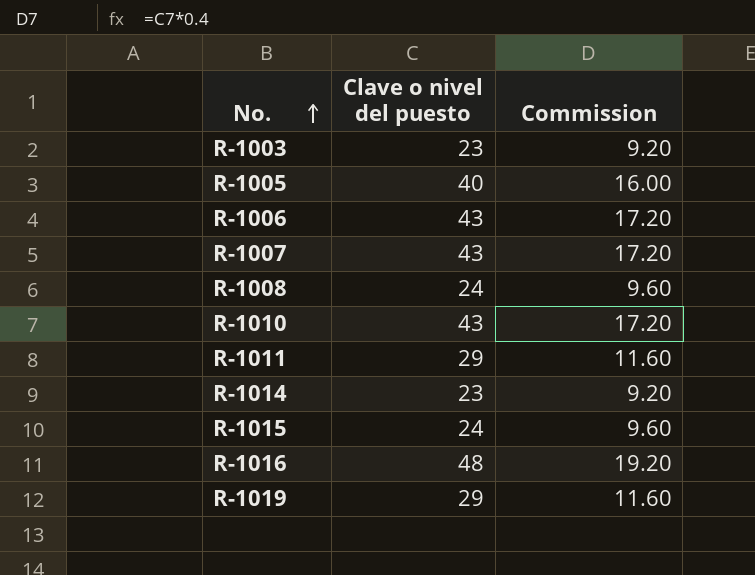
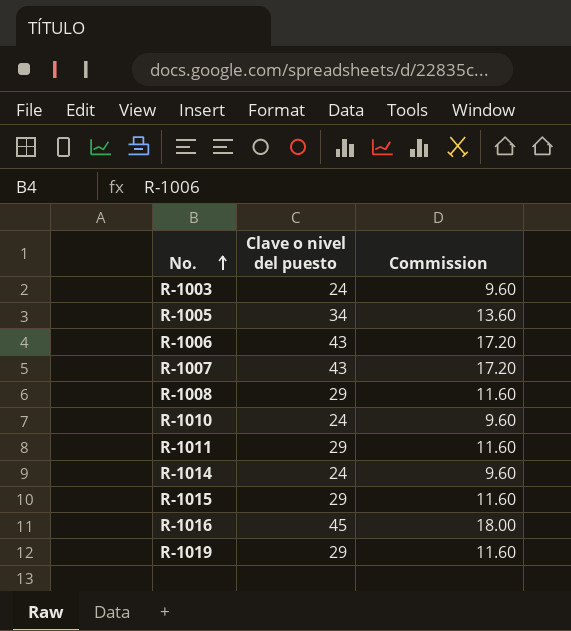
R-1003 | Clave o nivel del puesto: 23 -> 24
R-1003 | Commission: 9.20 -> 9.60
R-1005 | Clave o nivel del puesto: 40 -> 34
R-1005 | Commission: 16.00 -> 13.60
R-1008 | Clave o nivel del puesto: 24 -> 29
R-1008 | Commission: 9.60 -> 11.60
R-1010 | Clave o nivel del puesto: 43 -> 24
R-1010 | Commission: 17.20 -> 9.60
R-1014 | Clave o nivel del puesto: 23 -> 24
R-1014 | Commission: 9.20 -> 9.60
R-1015 | Clave o nivel del puesto: 24 -> 29
R-1015 | Commission: 9.60 -> 11.60
R-1016 | Clave o nivel del puesto: 48 -> 45
R-1016 | Commission: 19.20 -> 18.00

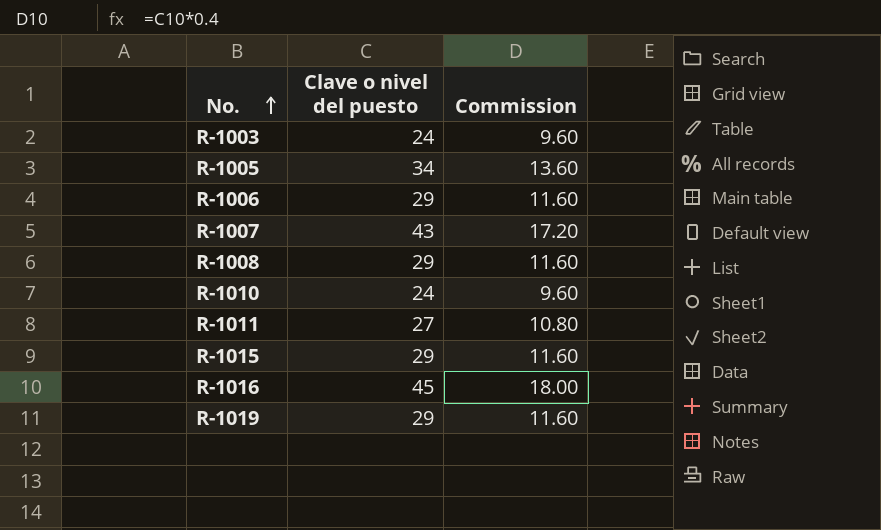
row R-1014: 24 | 9.60 -> none
R-1006 | Clave o nivel del puesto: 43 -> 29
R-1006 | Commission: 17.20 -> 11.60
R-1011 | Clave o nivel del puesto: 29 -> 27
R-1011 | Commission: 11.60 -> 10.80

